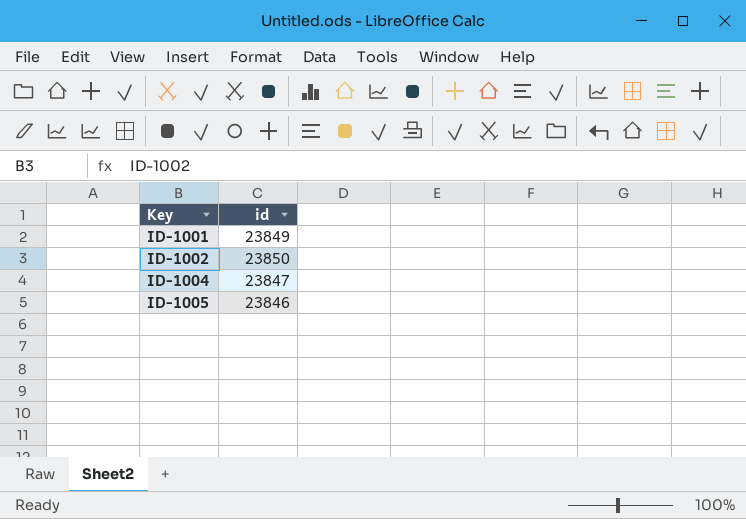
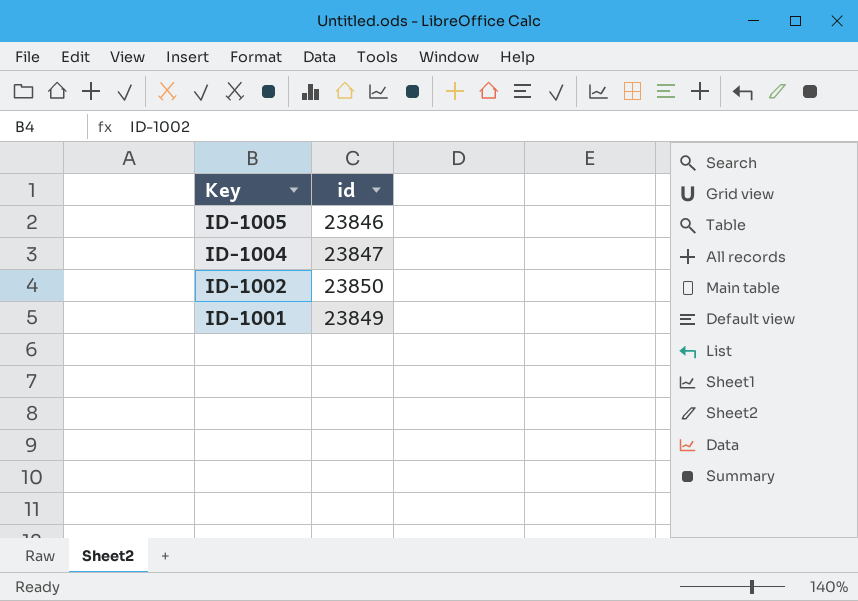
row order: Key ascending -> Key descending

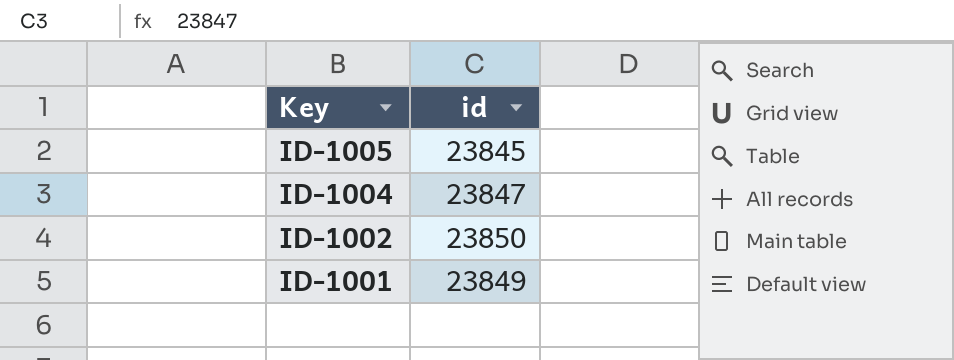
ID-1005 | id: 23846 -> 23845

